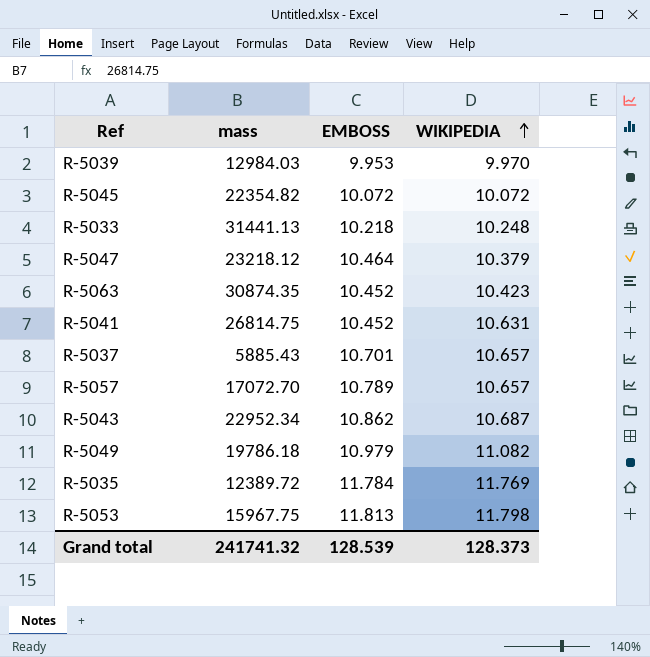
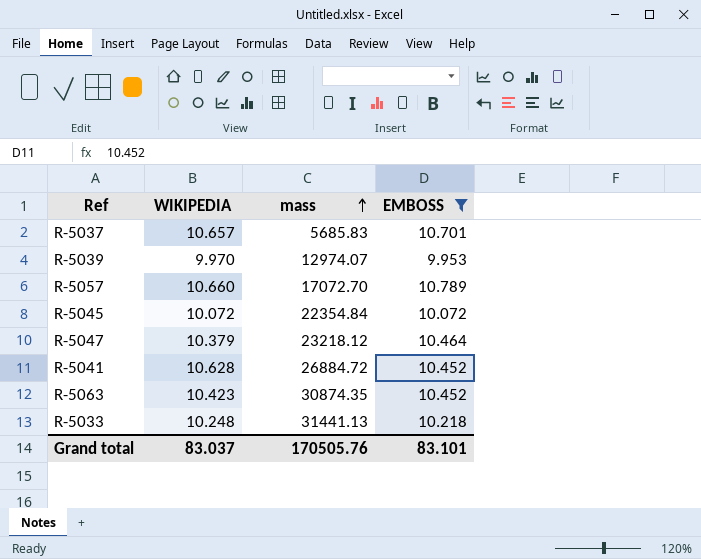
filter: none -> EMBOSS <= 10.789
row order: WIKIPEDIA ascending -> mass ascending
column WIKIPEDIA | position: 4 -> 2
R-5037 | mass: 5885.43 -> 5685.83
R-5039 | mass: 12984.03 -> 12974.07
R-5057 | WIKIPEDIA: 10.657 -> 10.660
R-5045 | mass: 22354.82 -> 22354.84
R-5041 | WIKIPEDIA: 10.631 -> 10.628
R-5041 | mass: 26814.75 -> 26884.72
Grand total | WIKIPEDIA: 128.373 -> 83.037
Grand total | mass: 241741.32 -> 170505.76
Grand total | EMBOSS: 128.539 -> 83.101

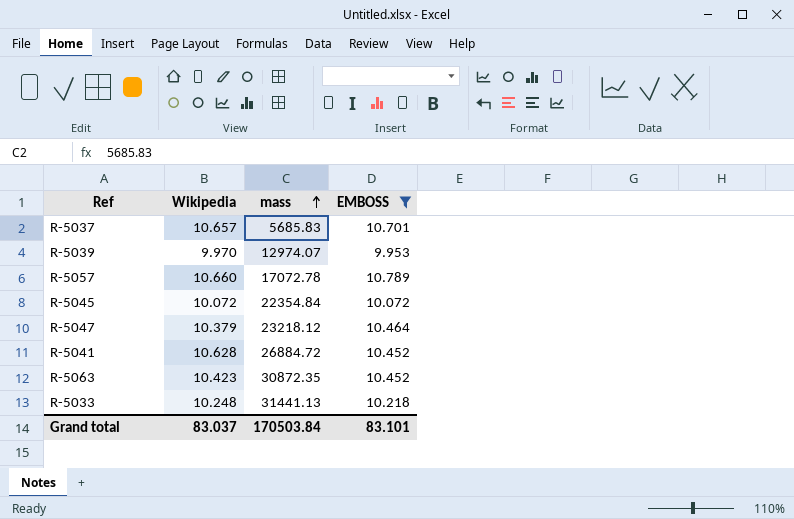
column name: WIKIPEDIA -> Wikipedia
R-5057 | mass: 17072.70 -> 17072.78
R-5063 | mass: 30874.35 -> 30872.35
Grand total | mass: 170505.76 -> 170503.84

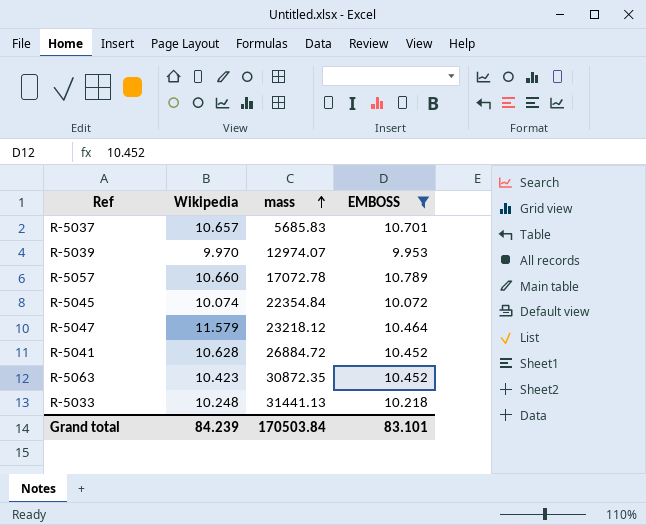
R-5045 | Wikipedia: 10.072 -> 10.074
R-5047 | Wikipedia: 10.379 -> 11.579
Grand total | Wikipedia: 83.037 -> 84.239

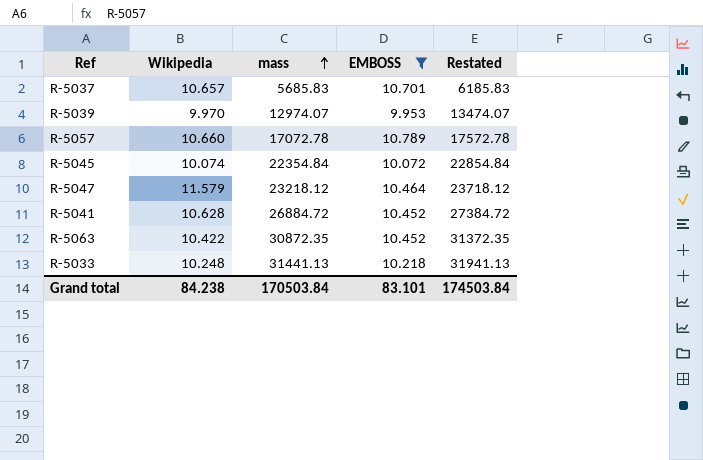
column Restated | formula: none -> [mass] + 500
R-5063 | Wikipedia: 10.423 -> 10.422
Grand total | Wikipedia: 84.239 -> 84.238

